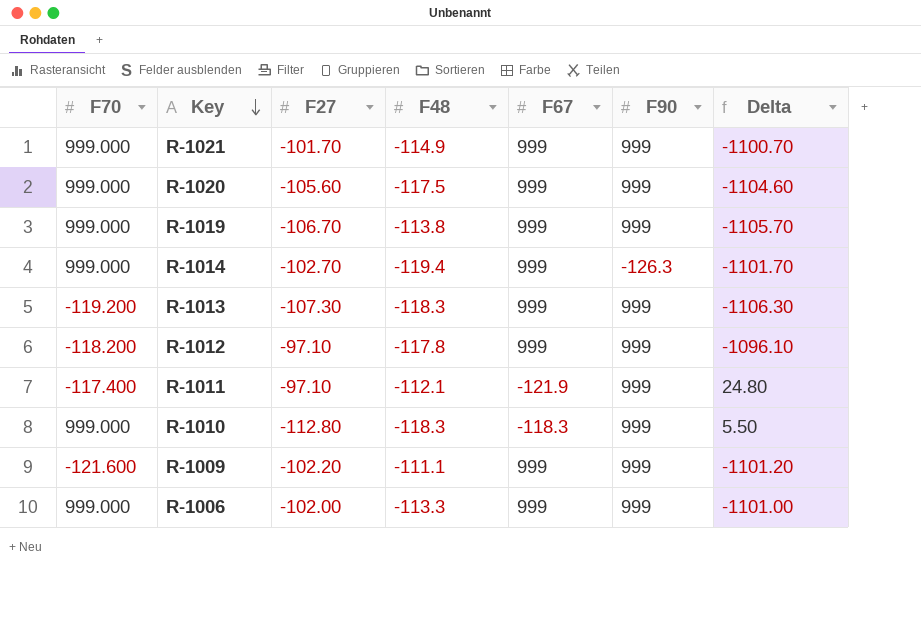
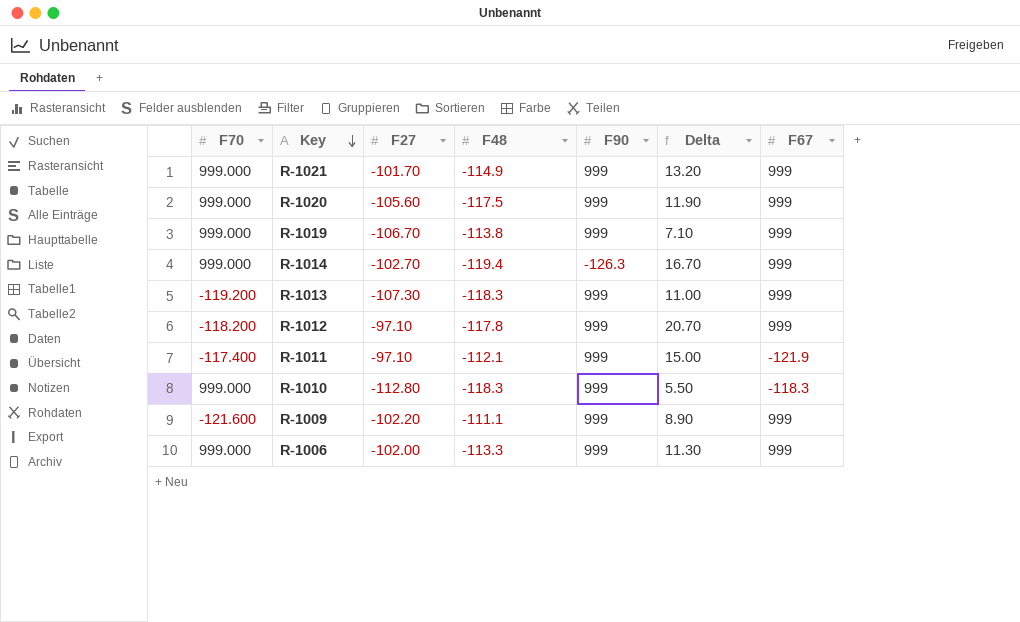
column Delta | formula: [F27] - [F67] -> [F27] - [F48]
column F67 | position: 5 -> 7

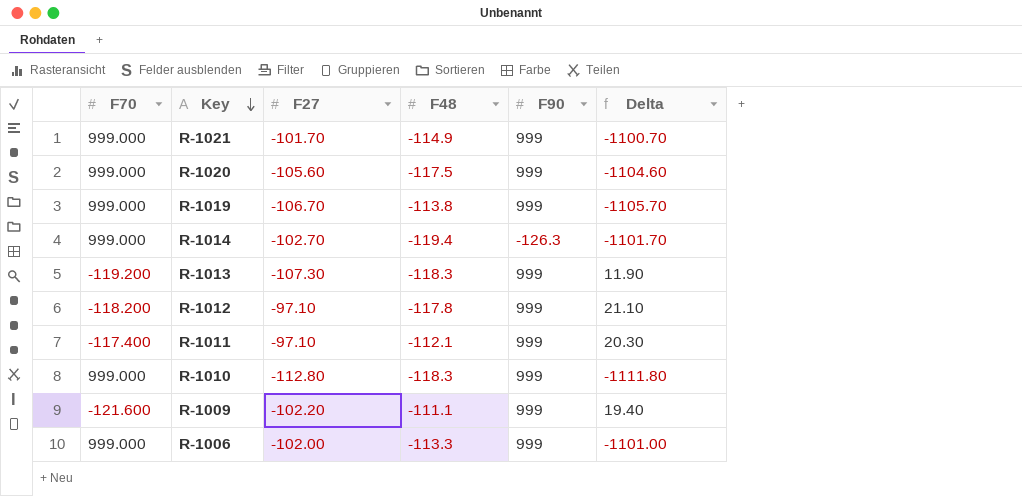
column F67 | position: 7 -> none
column Delta | formula: [F27] - [F48] -> [F27] - [F70]

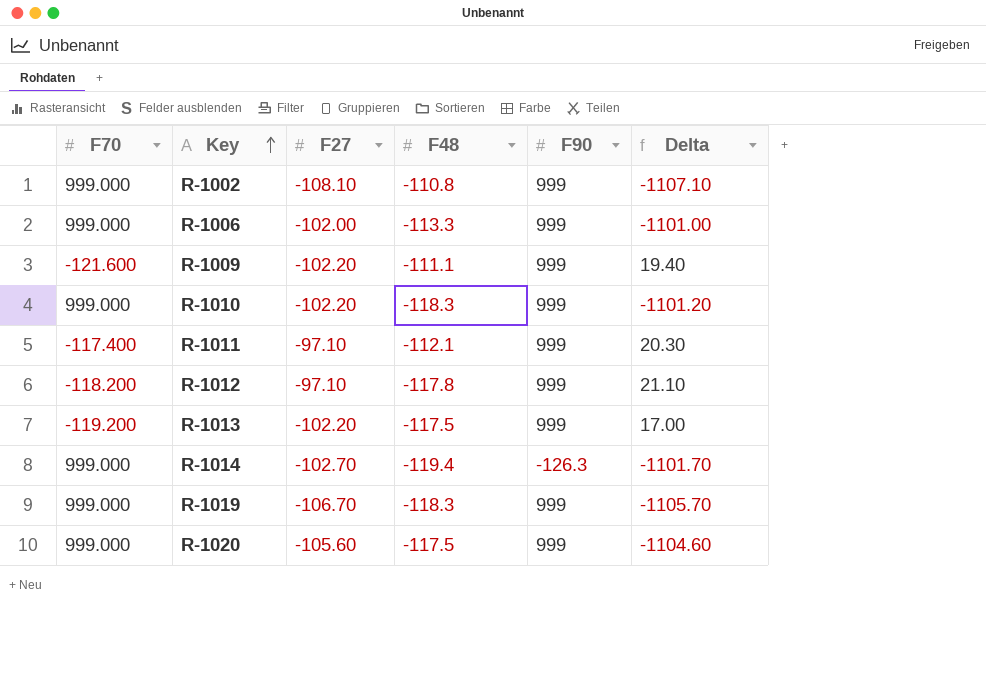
row order: Key descending -> Key ascending
row R-1021: 999.000 | -101.70 | -114.9 | 999 | -1100.70 -> none
row R-1002: none -> 999.000 | -108.10 | -110.8 | 999 | -1107.10
R-1010 | F27: -112.80 -> -102.20
R-1010 | Delta: -1111.80 -> -1101.20
R-1013 | F27: -107.30 -> -102.20
R-1013 | F48: -118.3 -> -117.5
R-1013 | Delta: 11.90 -> 17.00
R-1019 | F48: -113.8 -> -118.3

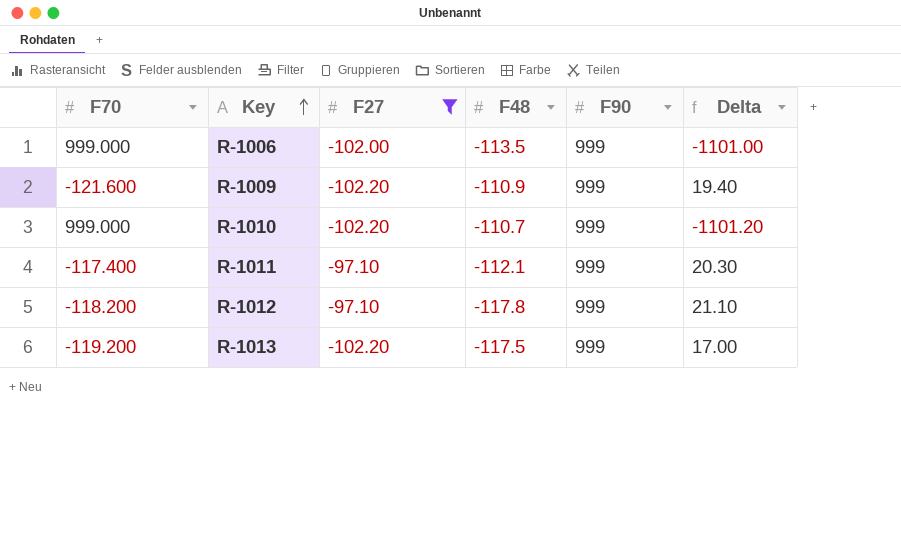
filter: none -> F27 >= -102.20
R-1006 | F48: -113.3 -> -113.5
R-1009 | F48: -111.1 -> -110.9
R-1010 | F48: -118.3 -> -110.7

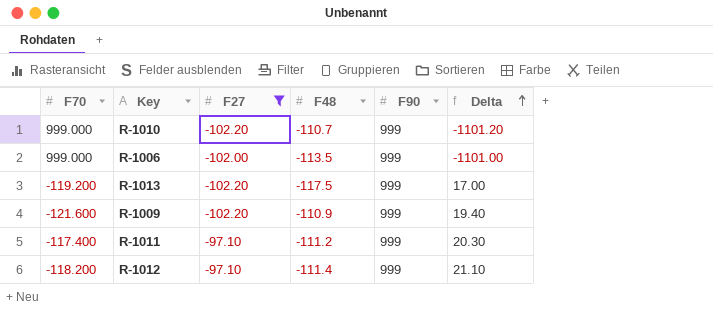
row order: Key ascending -> Delta ascending
R-1011 | F48: -112.1 -> -111.2
R-1012 | F48: -117.8 -> -111.4

